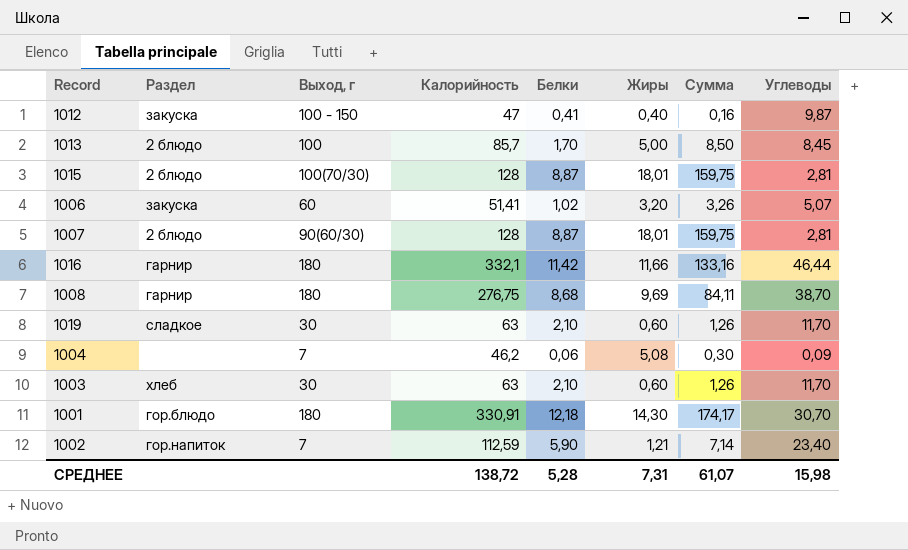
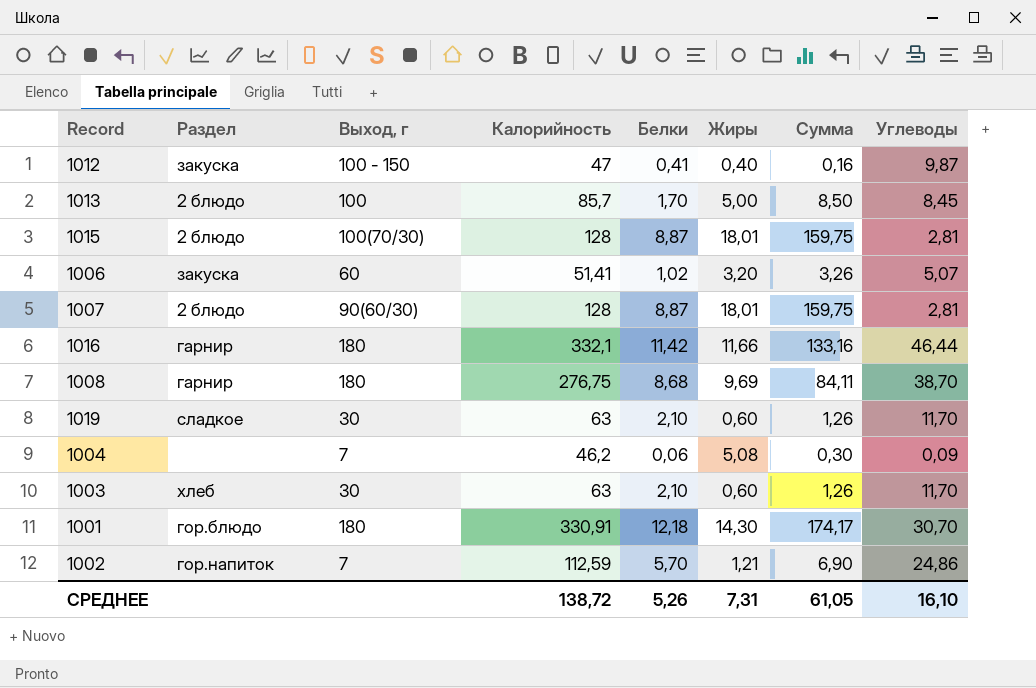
1002 | Белки: 5,90 -> 5,70
1002 | Сумма: 7,14 -> 6,90
1002 | Углеводы: 23,40 -> 24,86
СРЕДНЕЕ | Белки: 5,28 -> 5,26
СРЕДНЕЕ | Сумма: 61,07 -> 61,05
СРЕДНЕЕ | Углеводы: 15,98 -> 16,10

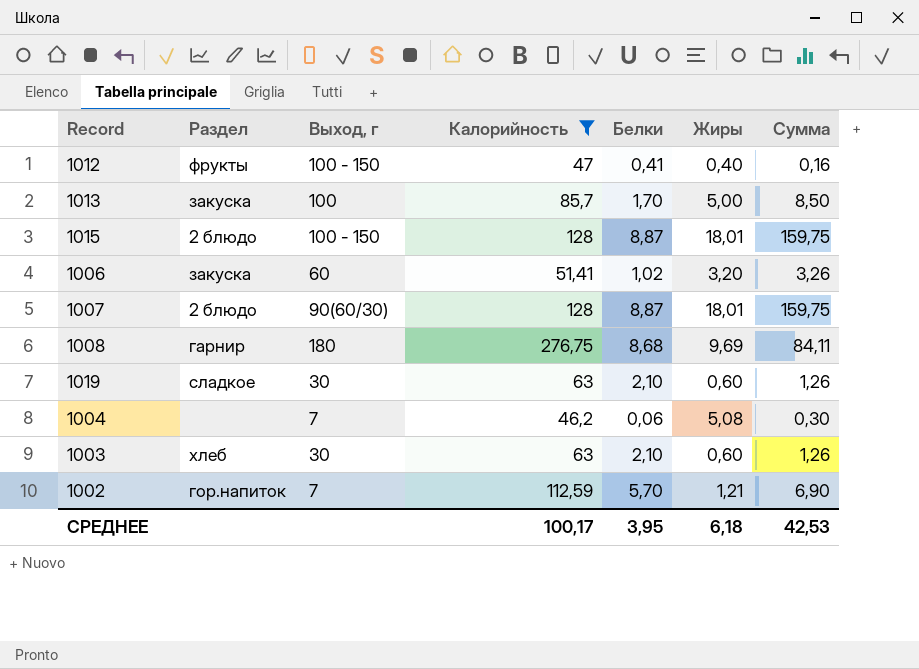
filter: none -> Калорийность <= 276,75
column Углеводы | position: 8 -> none
1012 | Раздел: закуска -> фрукты
1013 | Раздел: 2 блюдо -> закуска
1015 | Выход, г: 100(70/30) -> 100 - 150
СРЕДНЕЕ | Калорийность: 138,72 -> 100,17
СРЕДНЕЕ | Белки: 5,26 -> 3,95
СРЕДНЕЕ | Жиры: 7,31 -> 6,18
СРЕДНЕЕ | Сумма: 61,05 -> 42,53

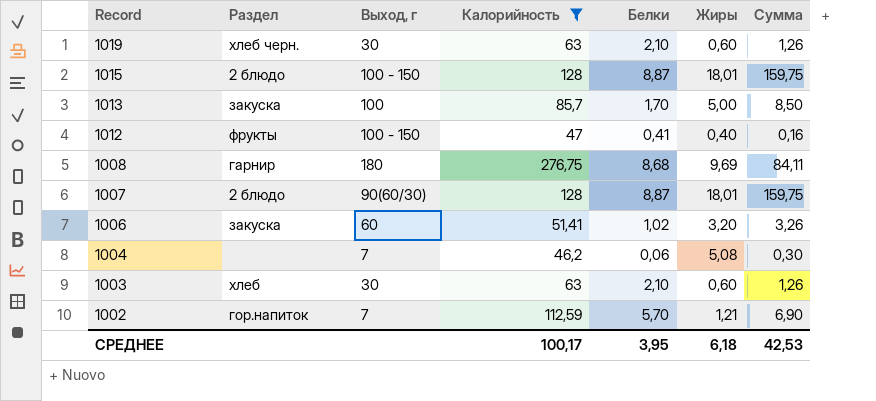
row order: none -> Record descending
1019 | Раздел: сладкое -> хлеб черн.

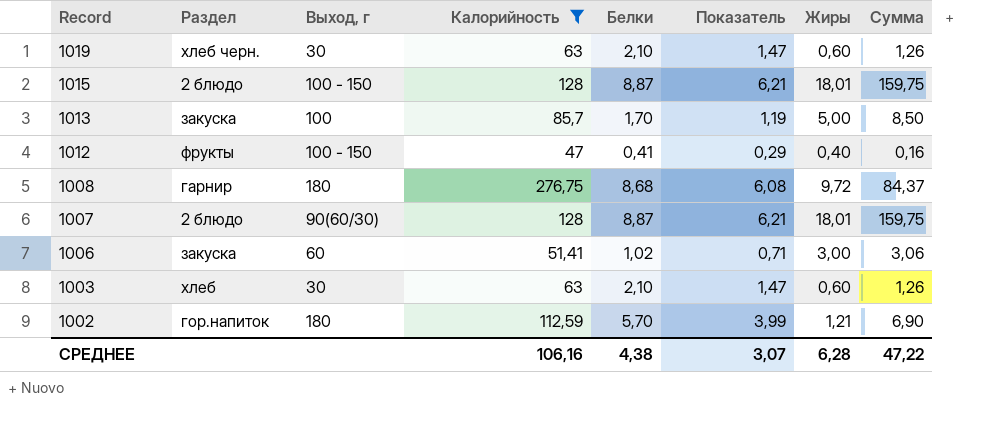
column Показатель | formula: none -> [Белки] * 0,7
row 1004: none | 7 | 46,2 | 0,06 | 5,08 | 0,30 -> none
1008 | Жиры: 9,69 -> 9,72
1008 | Сумма: 84,11 -> 84,37
1006 | Жиры: 3,20 -> 3,00
1006 | Сумма: 3,26 -> 3,06
1002 | Выход, г: 7 -> 180
СРЕДНЕЕ | Калорийность: 100,17 -> 106,16
СРЕДНЕЕ | Белки: 3,95 -> 4,38
СРЕДНЕЕ | Жиры: 6,18 -> 6,28
СРЕДНЕЕ | Сумма: 42,53 -> 47,22

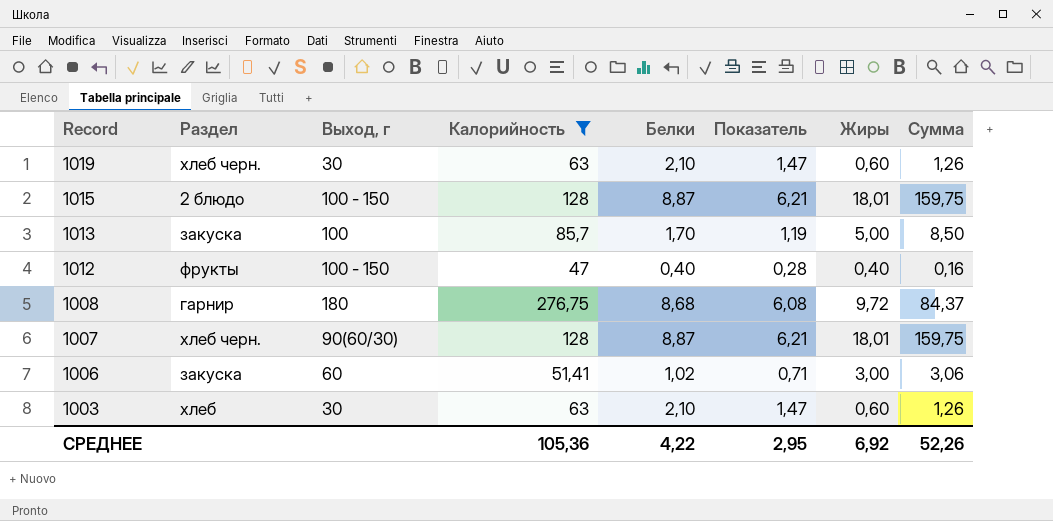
row 1002: гор.напиток | 180 | 112,59 | 5,70 | 3,99 | 1,21 | 6,90 -> none
1012 | Белки: 0,41 -> 0,40
1012 | Показатель: 0,29 -> 0,28
1007 | Раздел: 2 блюдо -> хлеб черн.
СРЕДНЕЕ | Калорийность: 106,16 -> 105,36
СРЕДНЕЕ | Белки: 4,38 -> 4,22
СРЕДНЕЕ | Показатель: 3,07 -> 2,95
СРЕДНЕЕ | Жиры: 6,28 -> 6,92
СРЕДНЕЕ | Сумма: 47,22 -> 52,26

